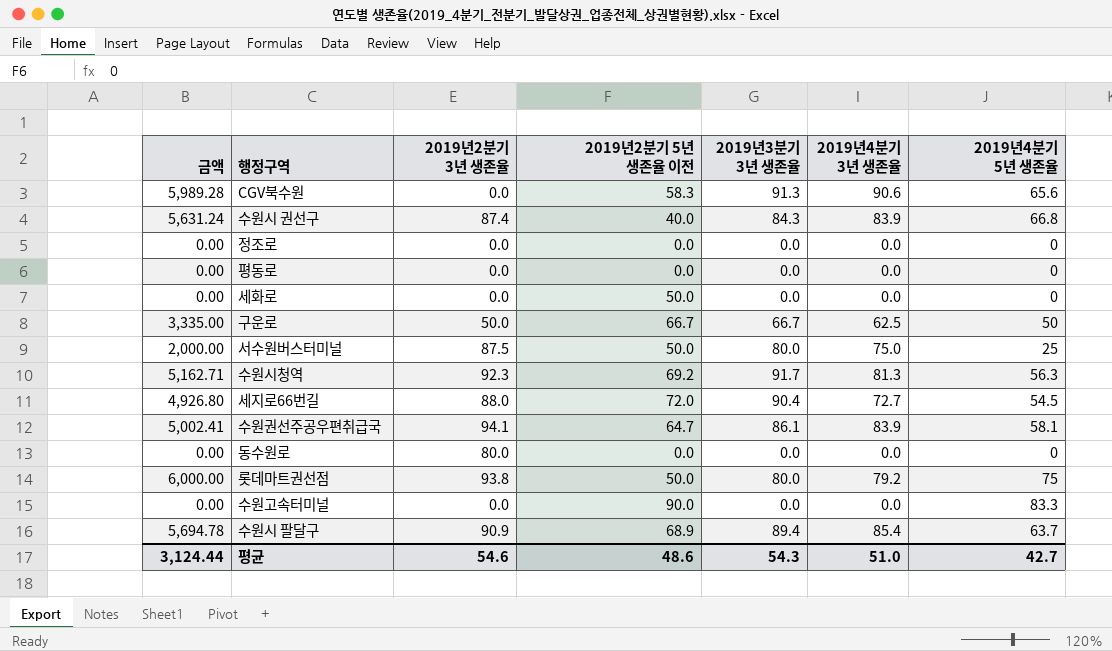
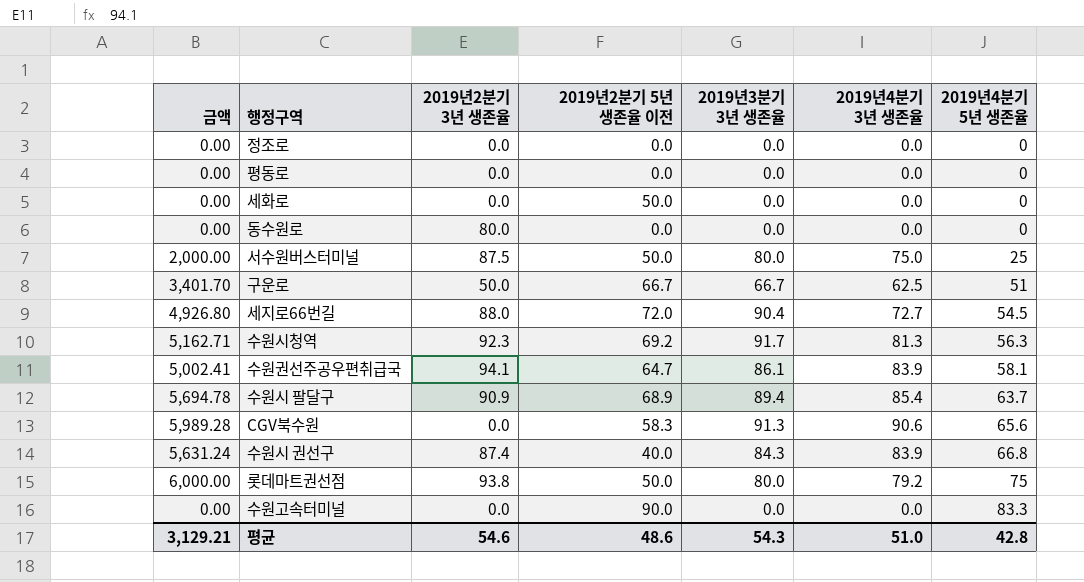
row order: none -> 2019년4분기 5년 생존율 ascending
구운로 | 금액: 3,335.00 -> 3,401.70
구운로 | 2019년4분기 5년 생존율: 50 -> 51
평균 | 금액: 3,124.44 -> 3,129.21
평균 | 2019년4분기 5년 생존율: 42.7 -> 42.8

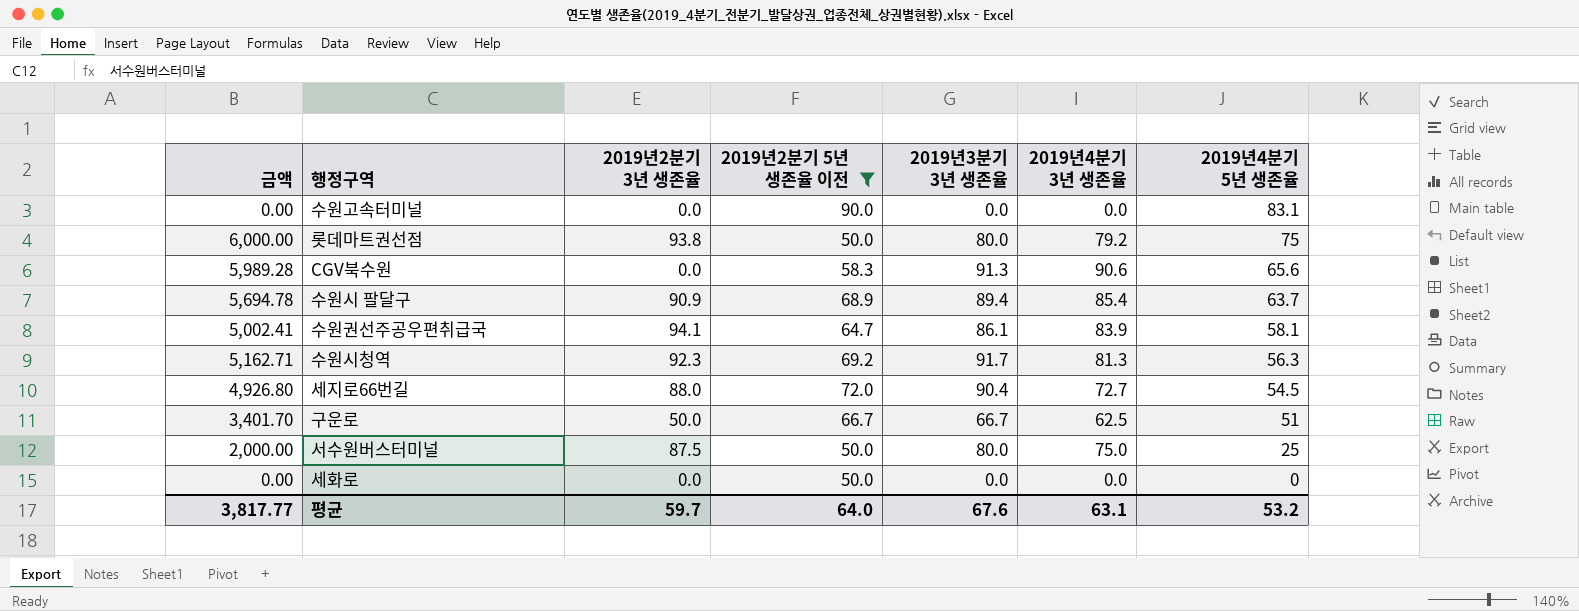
filter: none -> 2019년2분기 5년 생존율 이전 >= 50.0
row order: 2019년4분기 5년 생존율 ascending -> 2019년4분기 5년 생존율 descending
수원고속터미널 | 2019년4분기 5년 생존율: 83.3 -> 83.1
평균 | 금액: 3,129.21 -> 3,817.77
평균 | 2019년2분기 3년 생존율: 54.6 -> 59.7
평균 | 2019년2분기 5년 생존율 이전: 48.6 -> 64.0
평균 | 2019년3분기 3년 생존율: 54.3 -> 67.6
평균 | 2019년4분기 3년 생존율: 51.0 -> 63.1
평균 | 2019년4분기 5년 생존율: 42.8 -> 53.2

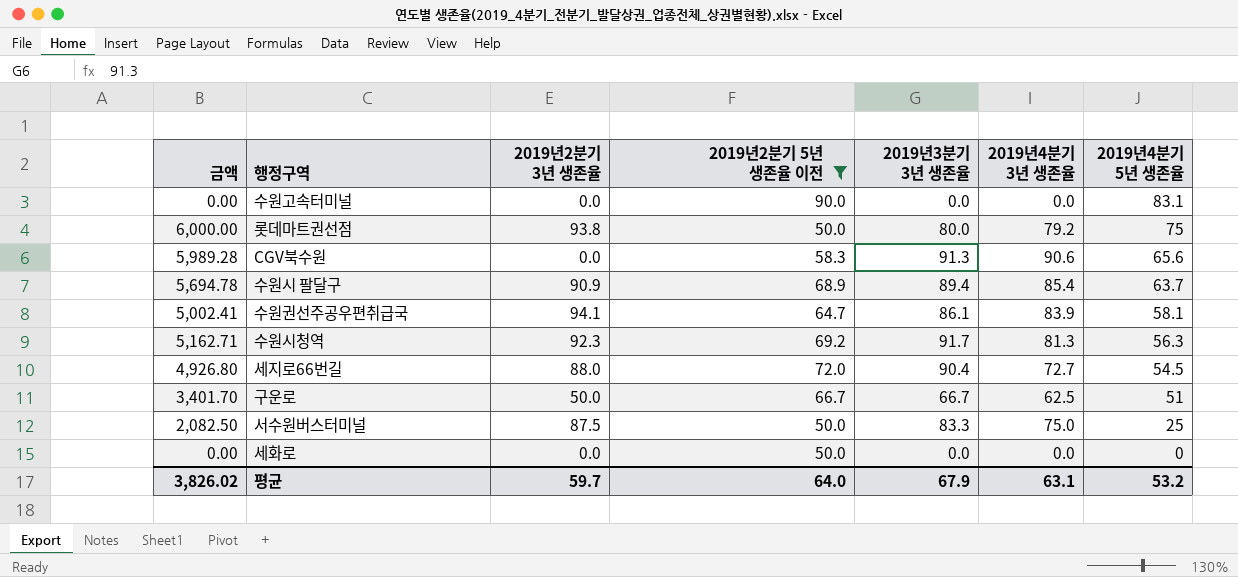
서수원버스터미널 | 금액: 2,000.00 -> 2,082.50
서수원버스터미널 | 2019년3분기 3년 생존율: 80.0 -> 83.3
평균 | 금액: 3,817.77 -> 3,826.02
평균 | 2019년3분기 3년 생존율: 67.6 -> 67.9

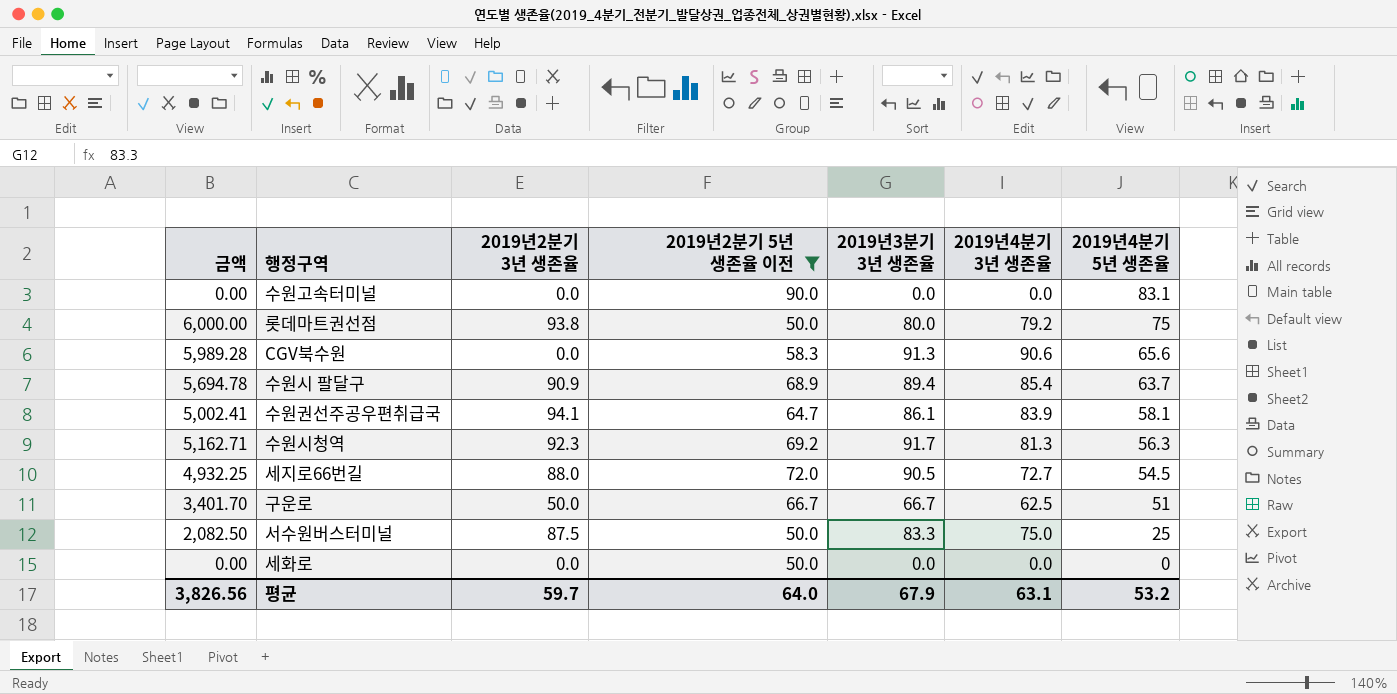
세지로66번길 | 금액: 4,926.80 -> 4,932.25
세지로66번길 | 2019년3분기 3년 생존율: 90.4 -> 90.5
평균 | 금액: 3,826.02 -> 3,826.56

